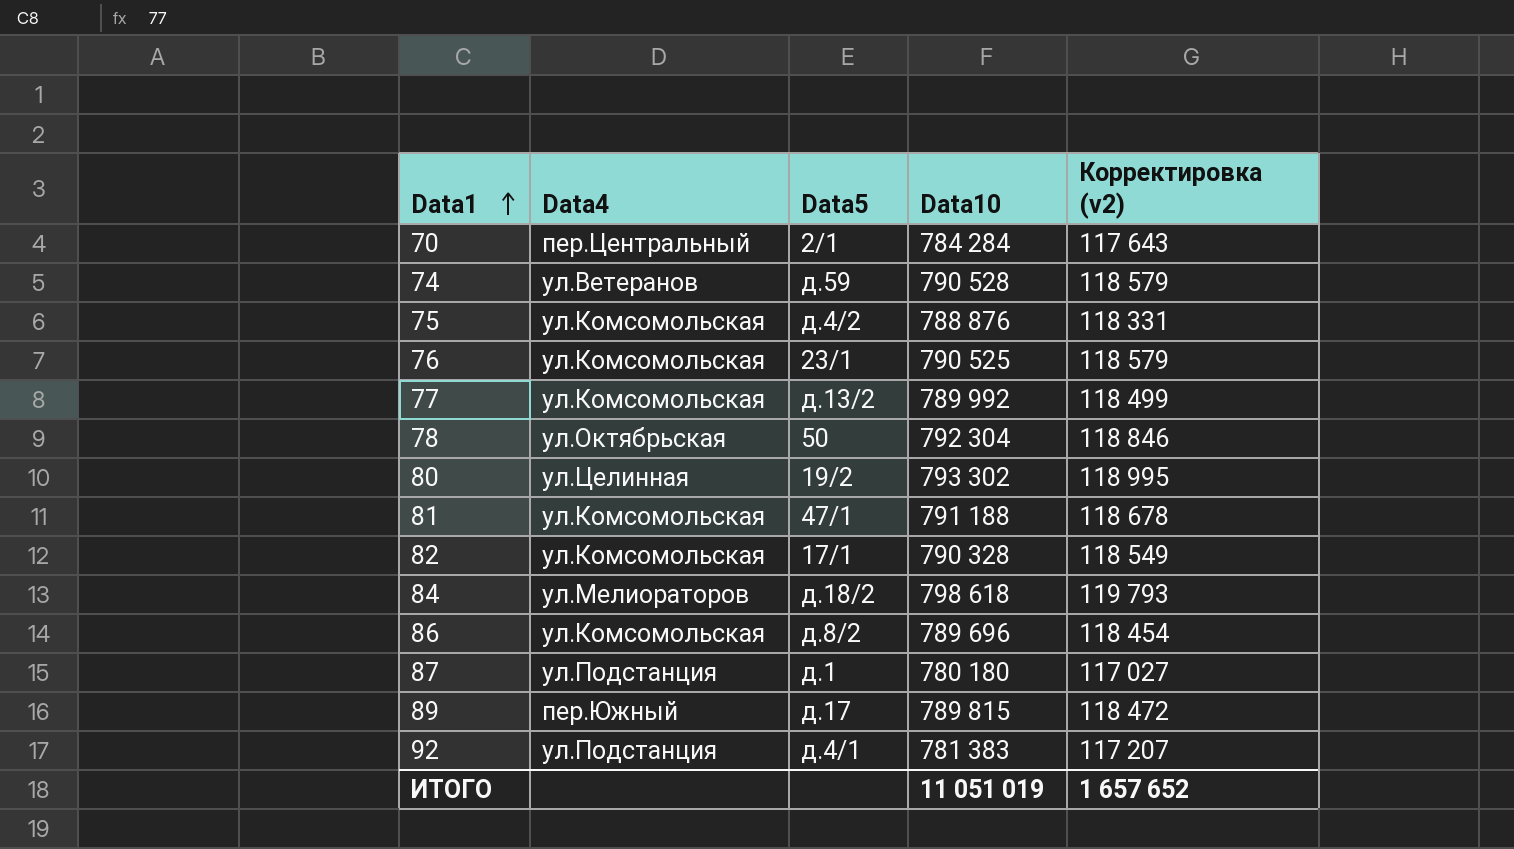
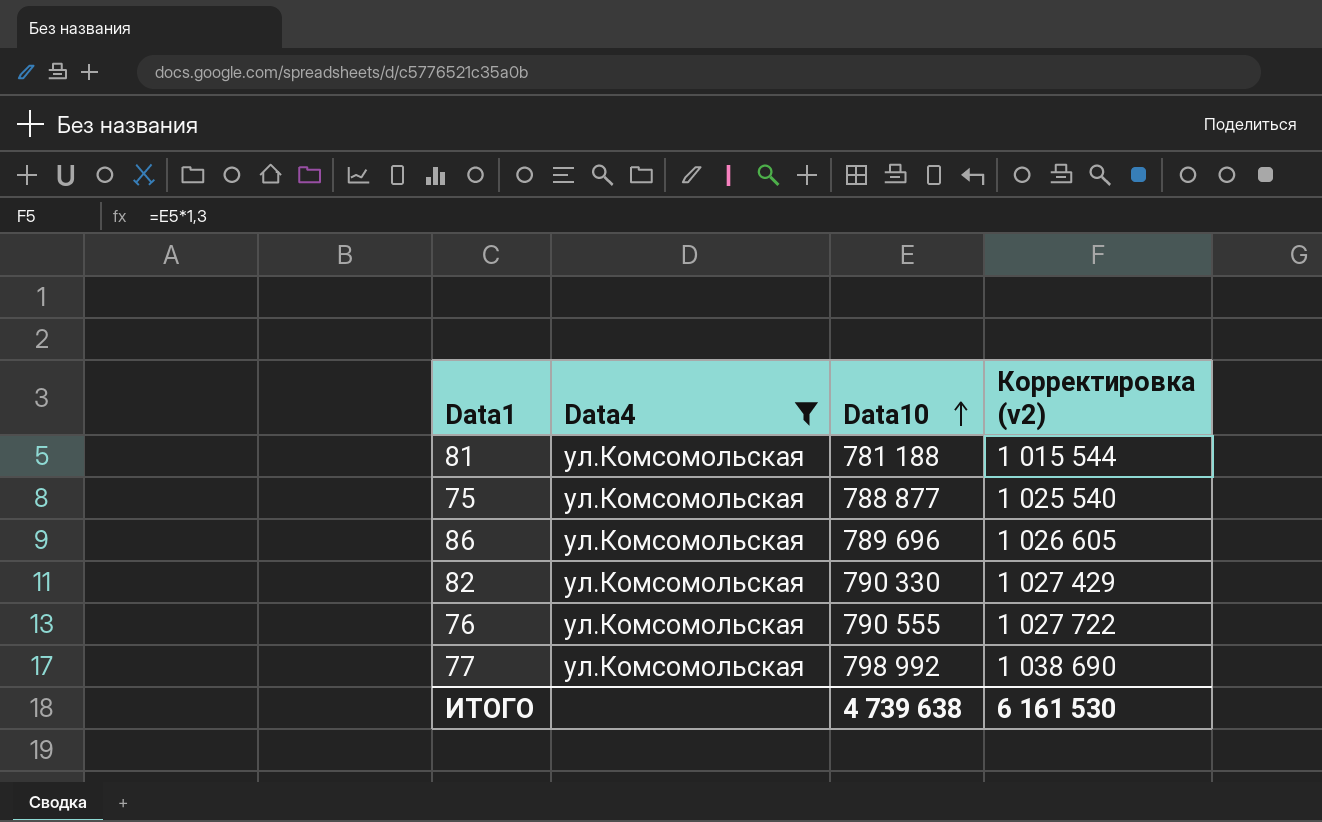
filter: none -> Data4 = ул.Комсомольская
row order: Data1 ascending -> Data10 ascending
column Data5 | position: 3 -> none
column Корректировка (v2) | formula: [Data10] * 0,15 -> [Data10] * 1,3
81 | Data10: 791 188 -> 781 188
75 | Data10: 788 876 -> 788 877
82 | Data10: 790 328 -> 790 330
76 | Data10: 790 525 -> 790 555
77 | Data10: 789 992 -> 798 992
ИТОГО | Data10: 11 051 019 -> 4 739 638
ИТОГО | Корректировка (v2): 1 657 652 -> 6 161 530

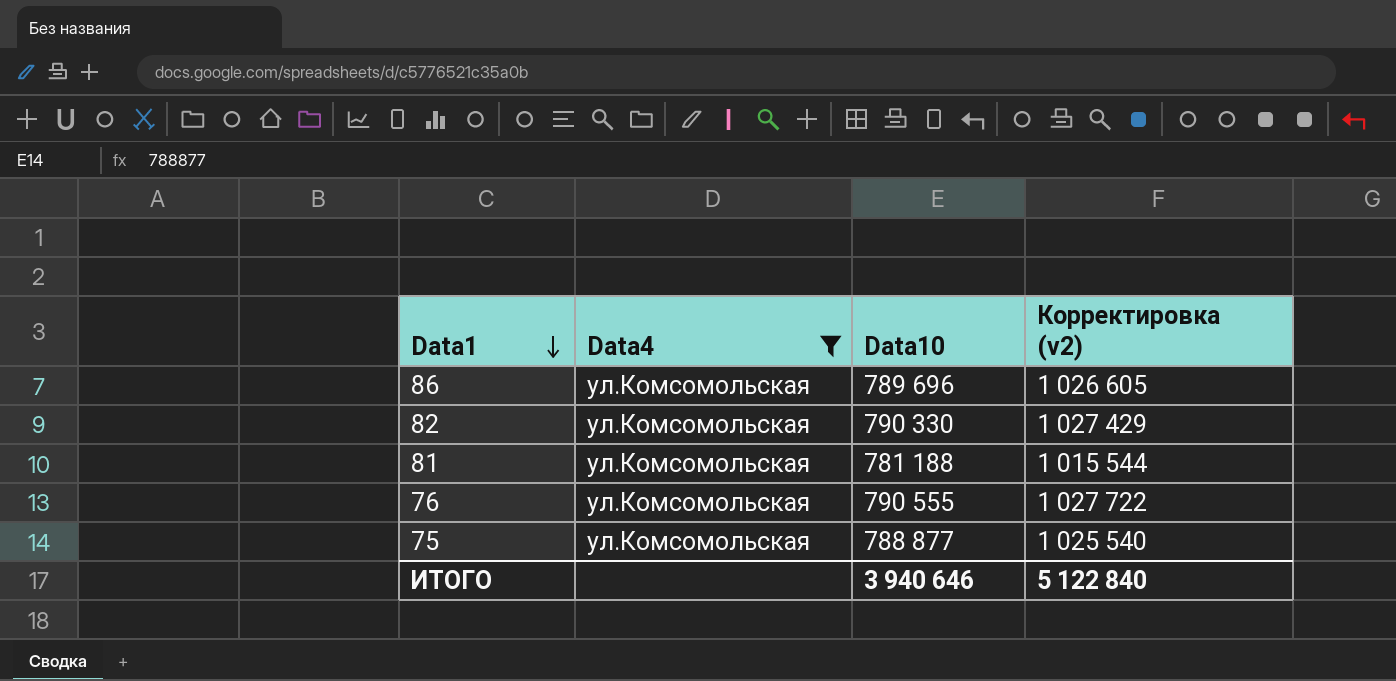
row order: Data10 ascending -> Data1 descending
row 77: ул.Комсомольская | 798 992 | 1 038 690 -> none
ИТОГО | Data10: 4 739 638 -> 3 940 646
ИТОГО | Корректировка (v2): 6 161 530 -> 5 122 840

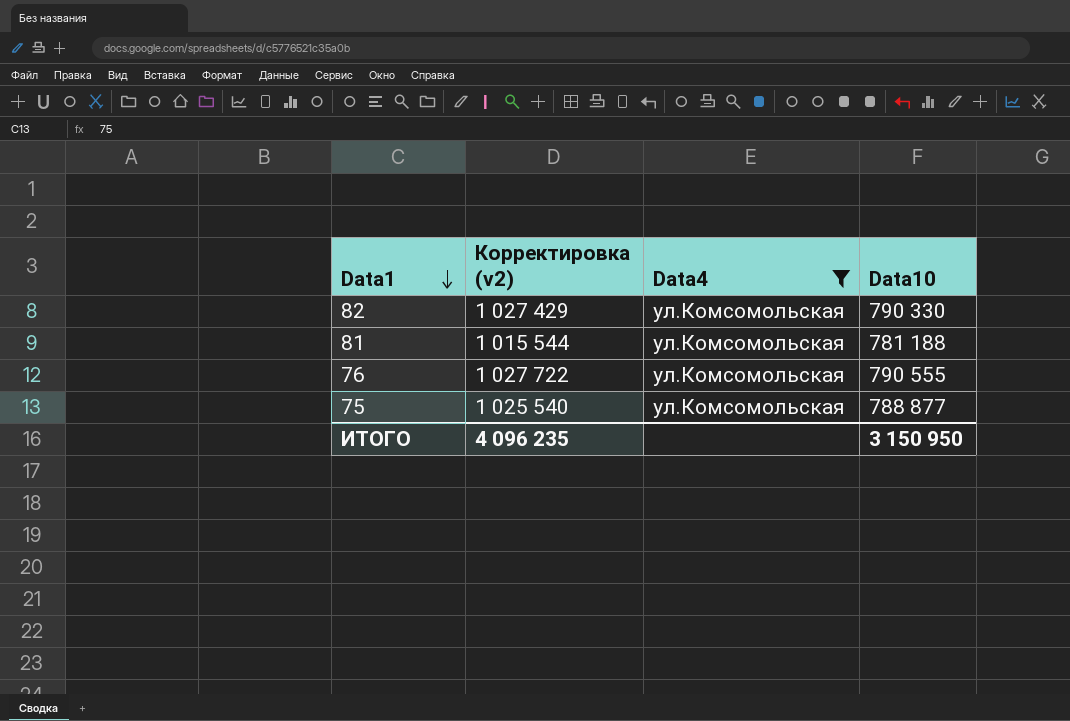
column Корректировка (v2) | position: 4 -> 2
row 86: ул.Комсомольская | 789 696 | 1 026 605 -> none
ИТОГО | Корректировка (v2): 5 122 840 -> 4 096 235
ИТОГО | Data10: 3 940 646 -> 3 150 950

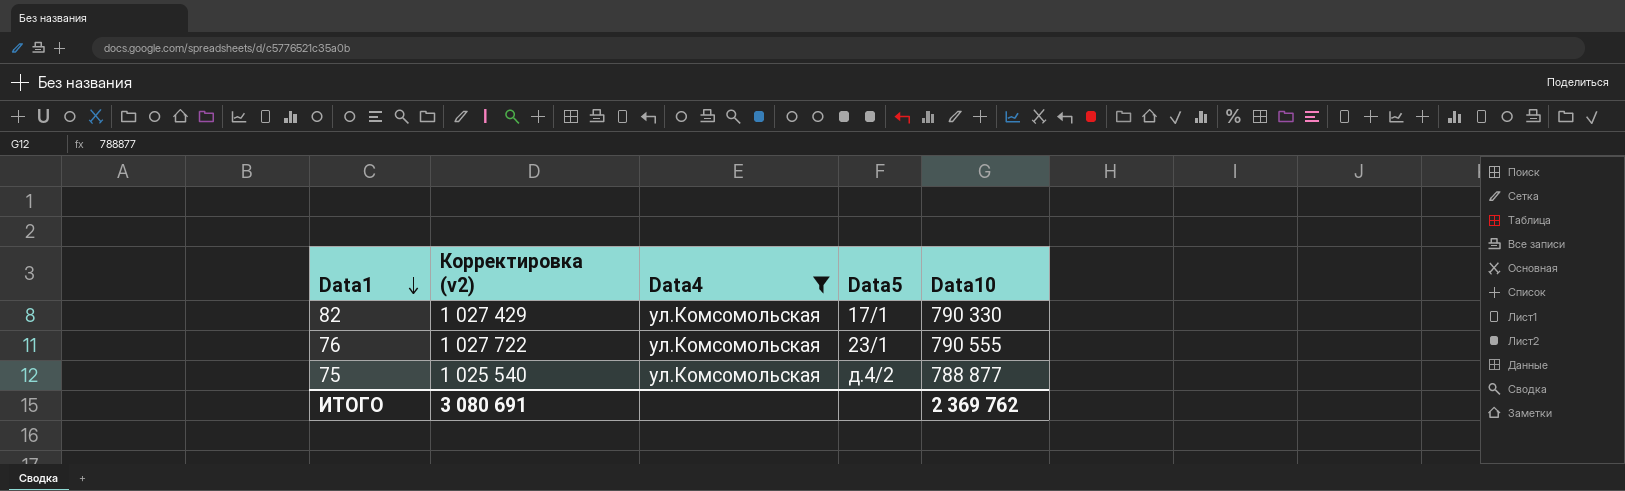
column Data5 | position: none -> 4
row 81: 1 015 544 | ул.Комсомольская | 781 188 -> none
ИТОГО | Корректировка (v2): 4 096 235 -> 3 080 691
ИТОГО | Data10: 3 150 950 -> 2 369 762

